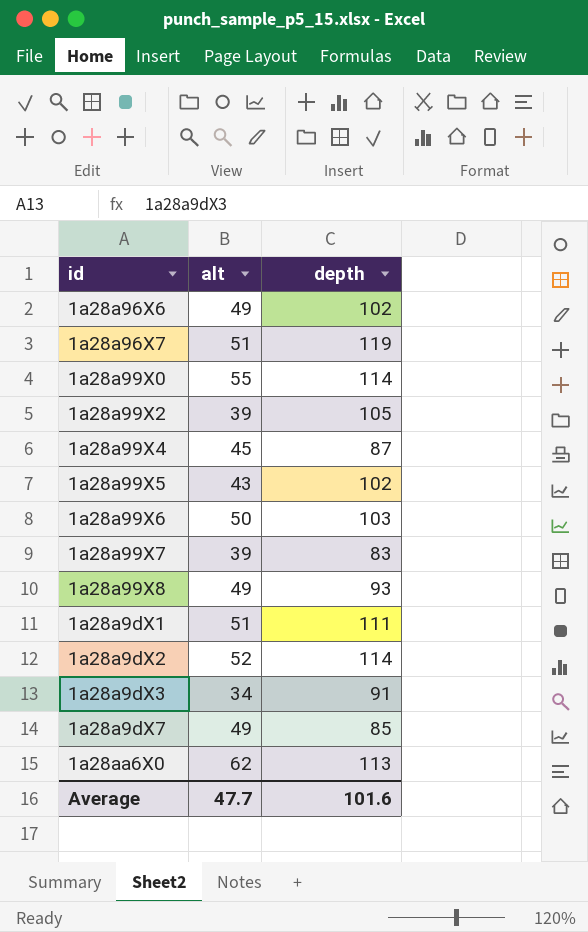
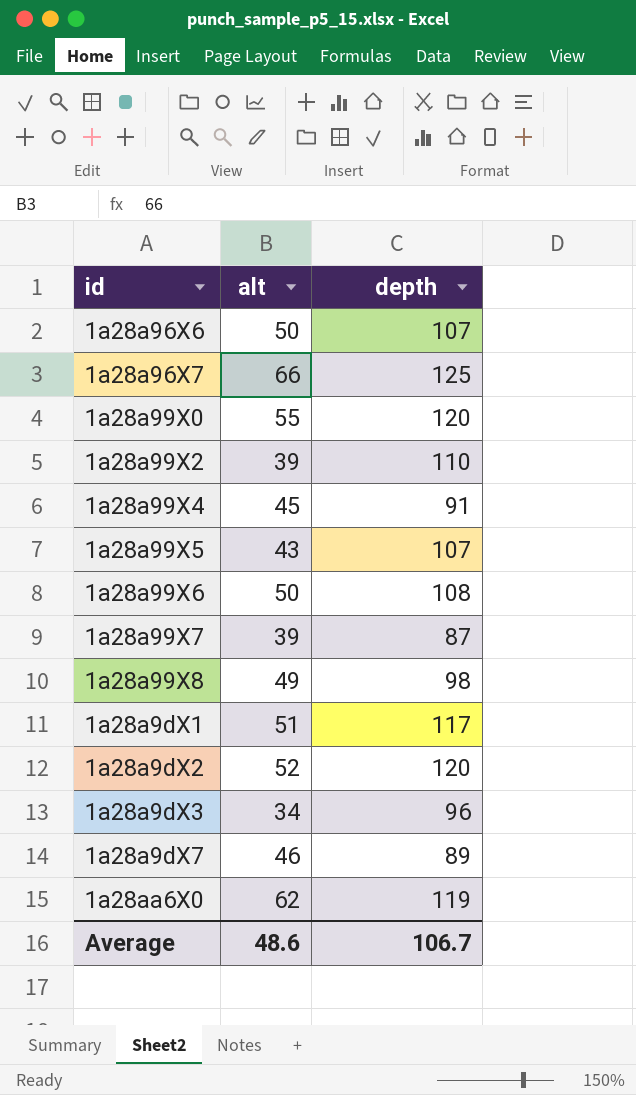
1a28a96X6 | alt: 49 -> 50
1a28a96X6 | depth: 102 -> 107
1a28a96X7 | alt: 51 -> 66
1a28a96X7 | depth: 119 -> 125
1a28a99X0 | depth: 114 -> 120
1a28a99X2 | depth: 105 -> 110
1a28a99X4 | depth: 87 -> 91
1a28a99X5 | depth: 102 -> 107
1a28a99X6 | depth: 103 -> 108
1a28a99X7 | depth: 83 -> 87
1a28a99X8 | depth: 93 -> 98
1a28a9dX1 | depth: 111 -> 117
1a28a9dX2 | depth: 114 -> 120
1a28a9dX3 | depth: 91 -> 96
1a28a9dX7 | alt: 49 -> 46
1a28a9dX7 | depth: 85 -> 89
1a28aa6X0 | depth: 113 -> 119
Average | alt: 47.7 -> 48.6
Average | depth: 101.6 -> 106.7

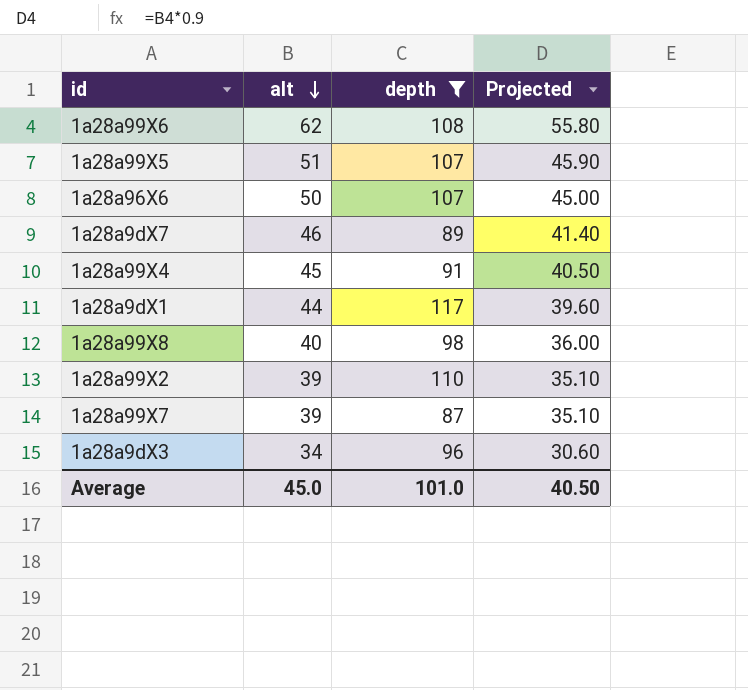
filter: none -> depth <= 117
row order: none -> alt descending
column Projected | formula: none -> [alt] * 0.9
1a28a99X6 | alt: 50 -> 62
1a28a99X5 | alt: 43 -> 51
1a28a9dX1 | alt: 51 -> 44
1a28a99X8 | alt: 49 -> 40
Average | alt: 48.6 -> 45.0
Average | depth: 106.7 -> 101.0

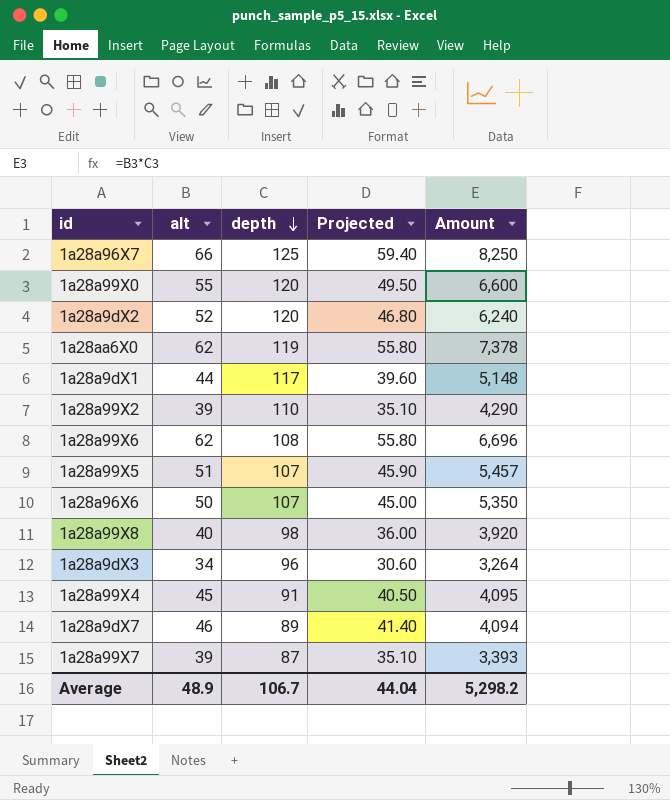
filter: depth <= 117 -> none
row order: alt descending -> depth descending
column Amount | formula: none -> [alt] * [depth]
Average | alt: 45.0 -> 48.9
Average | depth: 101.0 -> 106.7
Average | Projected: 40.50 -> 44.04

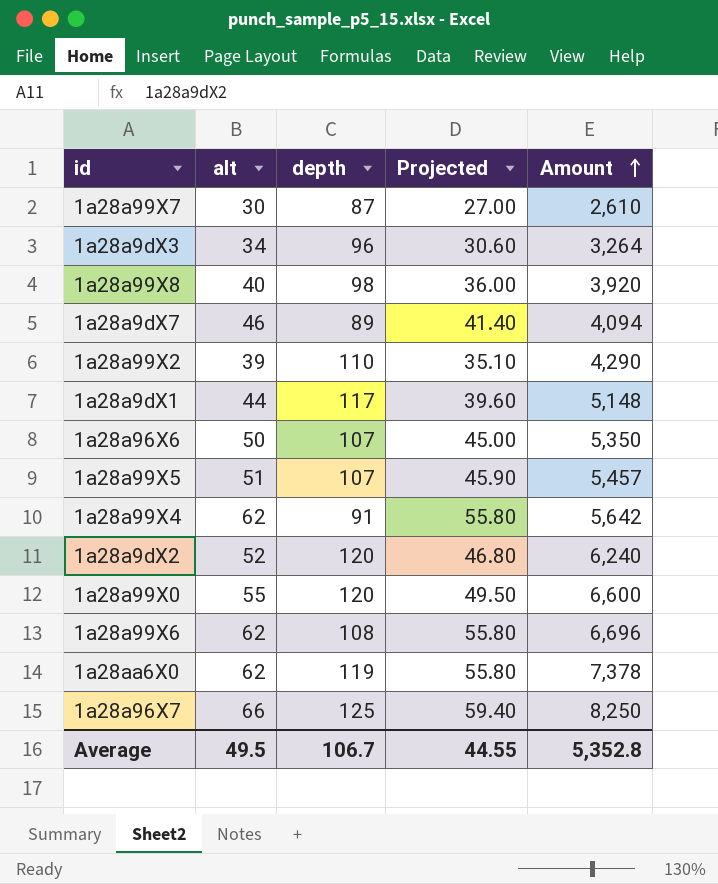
row order: depth descending -> Amount ascending
1a28a99X7 | alt: 39 -> 30
1a28a99X7 | Projected: 35.10 -> 27.00
1a28a99X7 | Amount: 3,393 -> 2,610
1a28a99X4 | alt: 45 -> 62
1a28a99X4 | Projected: 40.50 -> 55.80
1a28a99X4 | Amount: 4,095 -> 5,642
Average | alt: 48.9 -> 49.5
Average | Projected: 44.04 -> 44.55
Average | Amount: 5,298.2 -> 5,352.8

